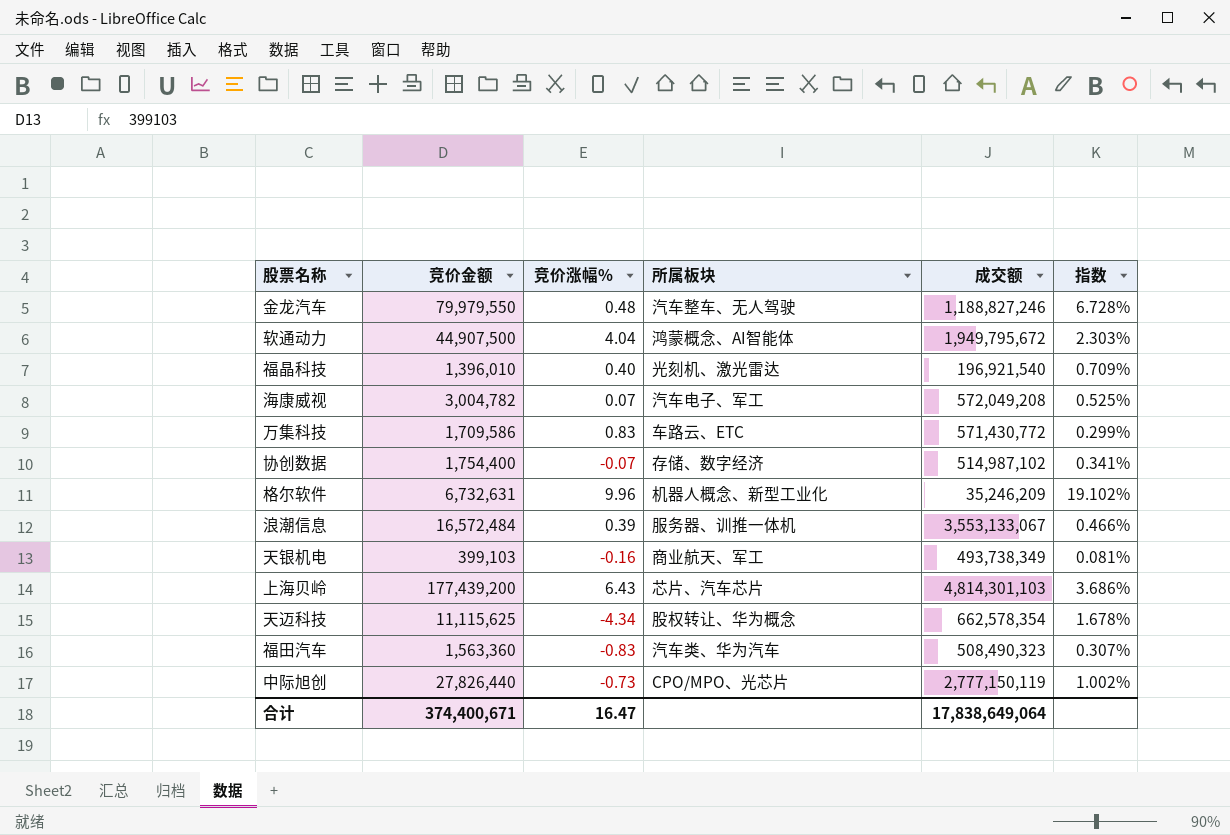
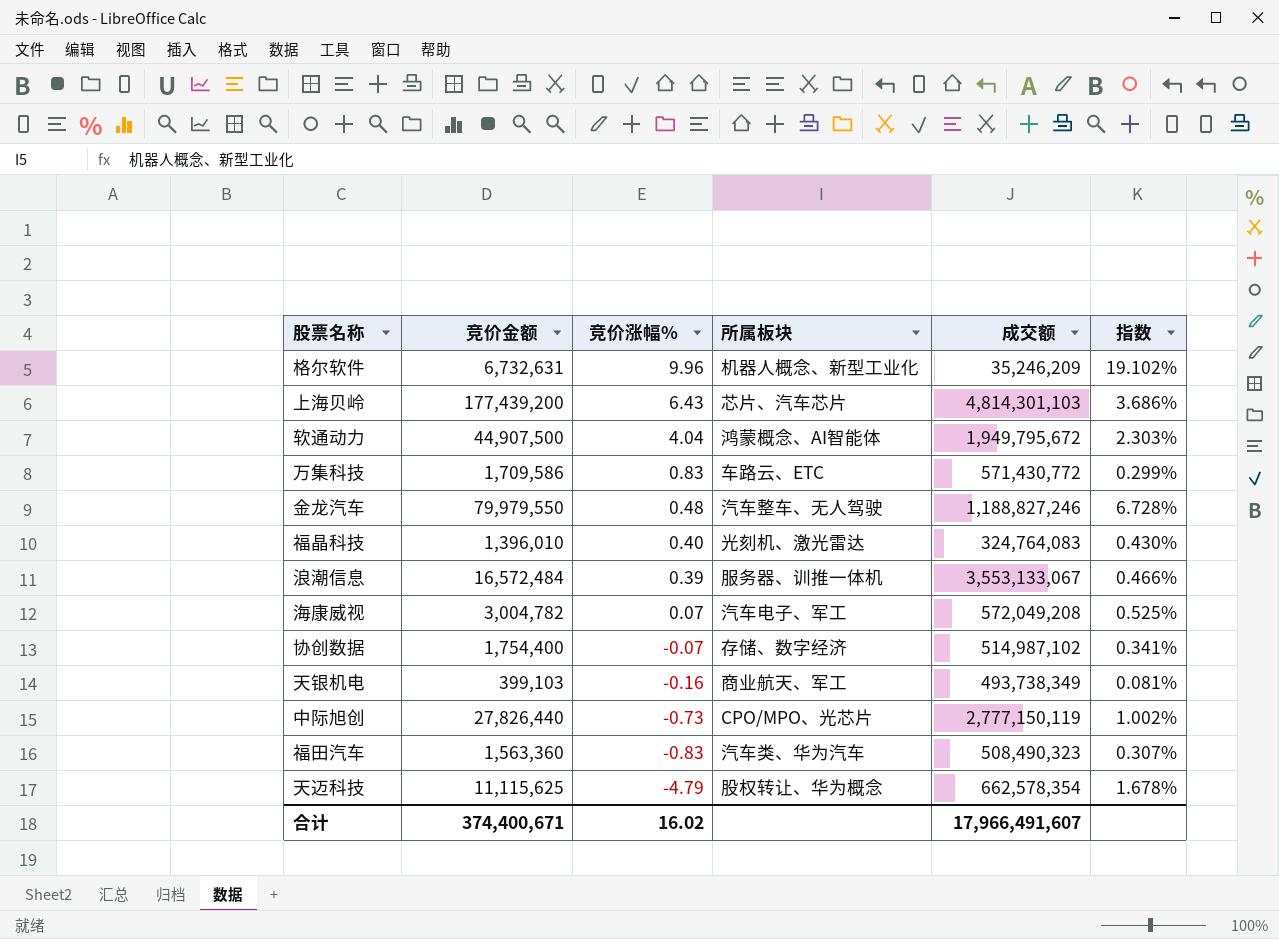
row order: none -> 竞价涨幅% descending
福晶科技 | 成交额: 196,921,540 -> 324,764,083
福晶科技 | 指数: 0.709% -> 0.430%
天迈科技 | 竞价涨幅%: -4.34 -> -4.79
合计 | 竞价涨幅%: 16.47 -> 16.02
合计 | 成交额: 17,838,649,064 -> 17,966,491,607

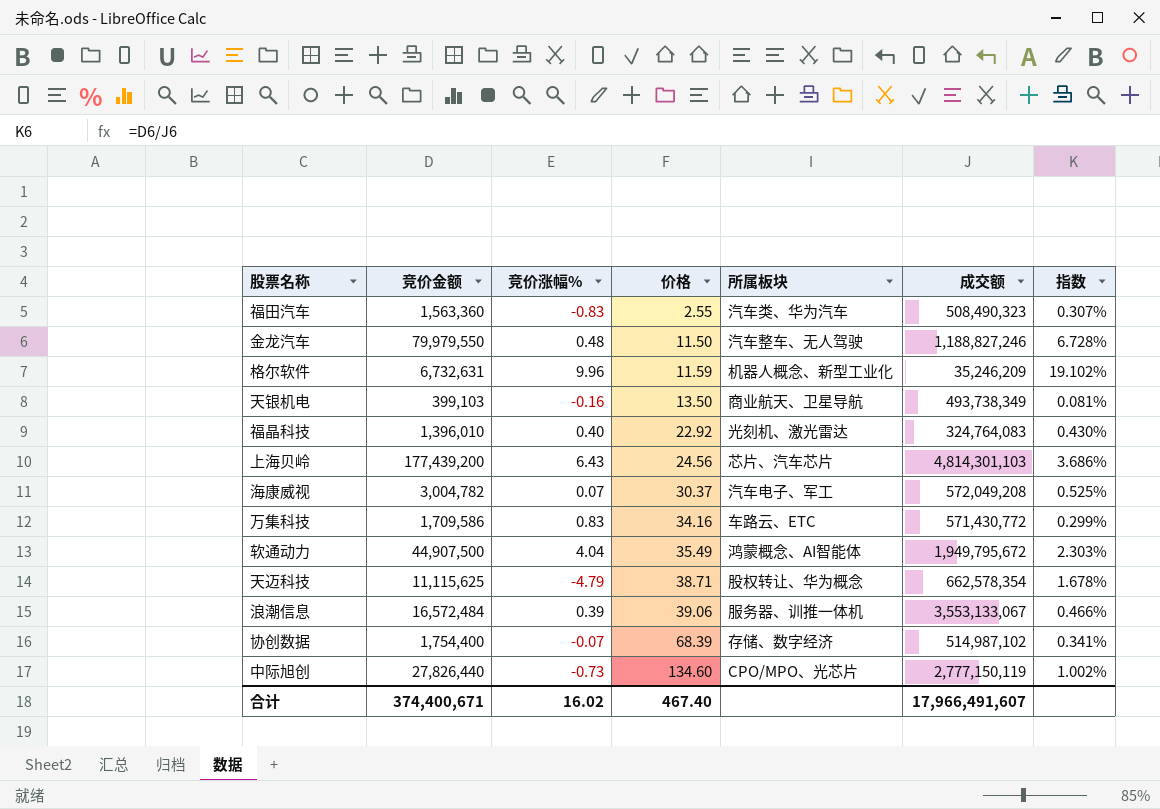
row order: 竞价涨幅% descending -> 价格 ascending
column 价格 | position: none -> 4
天银机电 | 所属板块: 商业航天、军工 -> 商业航天、卫星导航

